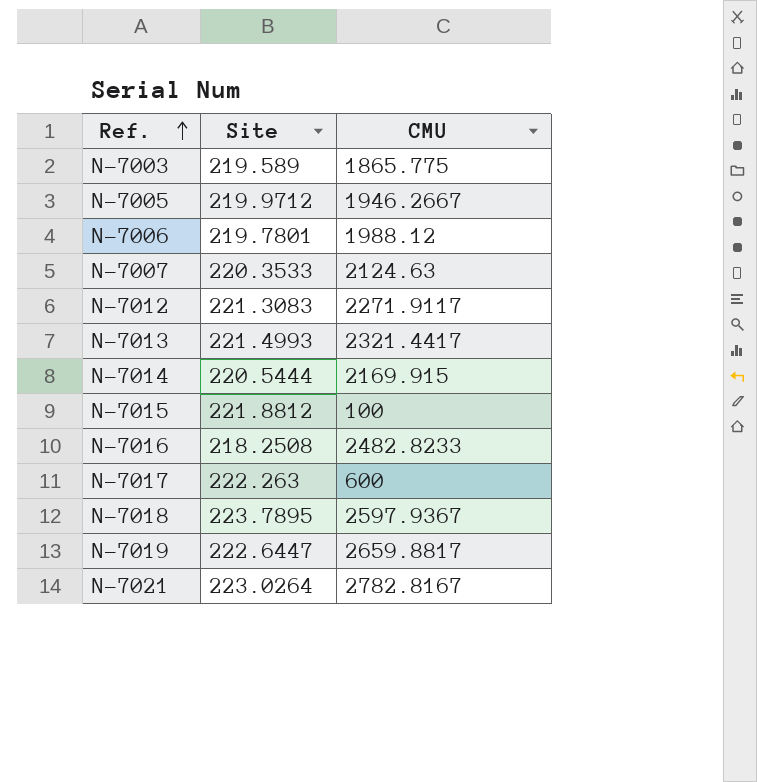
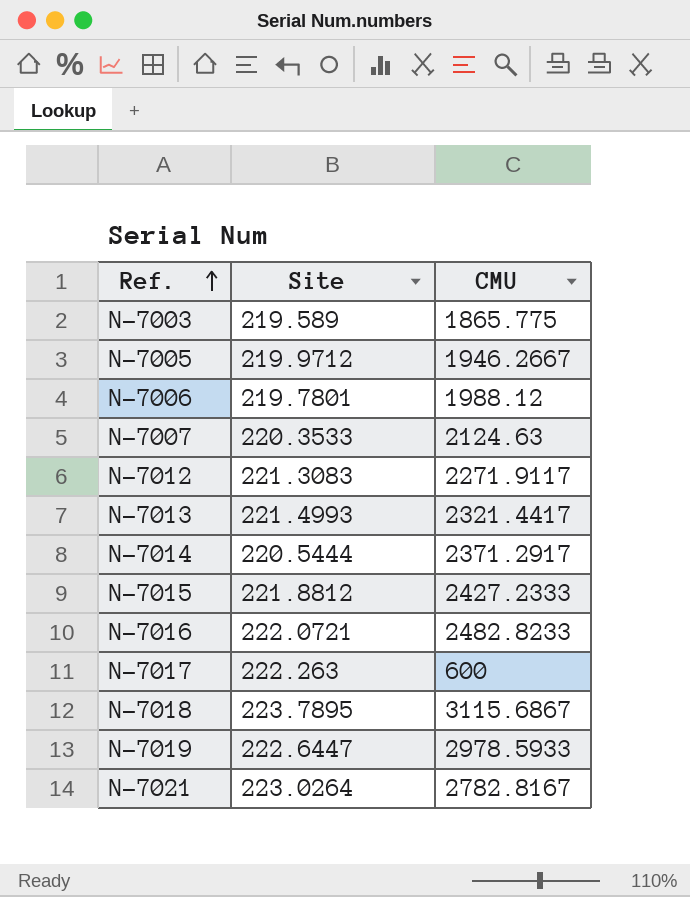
N-7014 | CMU: 2169.915 -> 2371.2917
N-7015 | CMU: 100 -> 2427.2333
N-7016 | Site: 218.2508 -> 222.0721
N-7018 | CMU: 2597.9367 -> 3115.6867
N-7019 | CMU: 2659.8817 -> 2978.5933

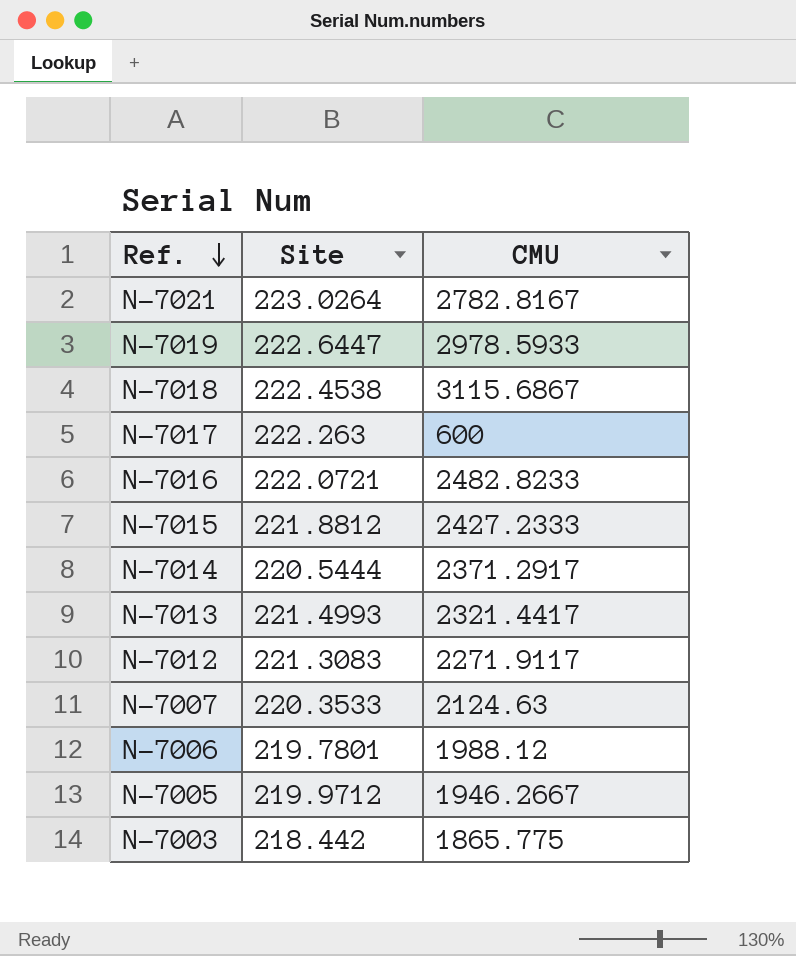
row order: Ref. ascending -> Ref. descending
N-7018 | Site: 223.7895 -> 222.4538
N-7003 | Site: 219.589 -> 218.442

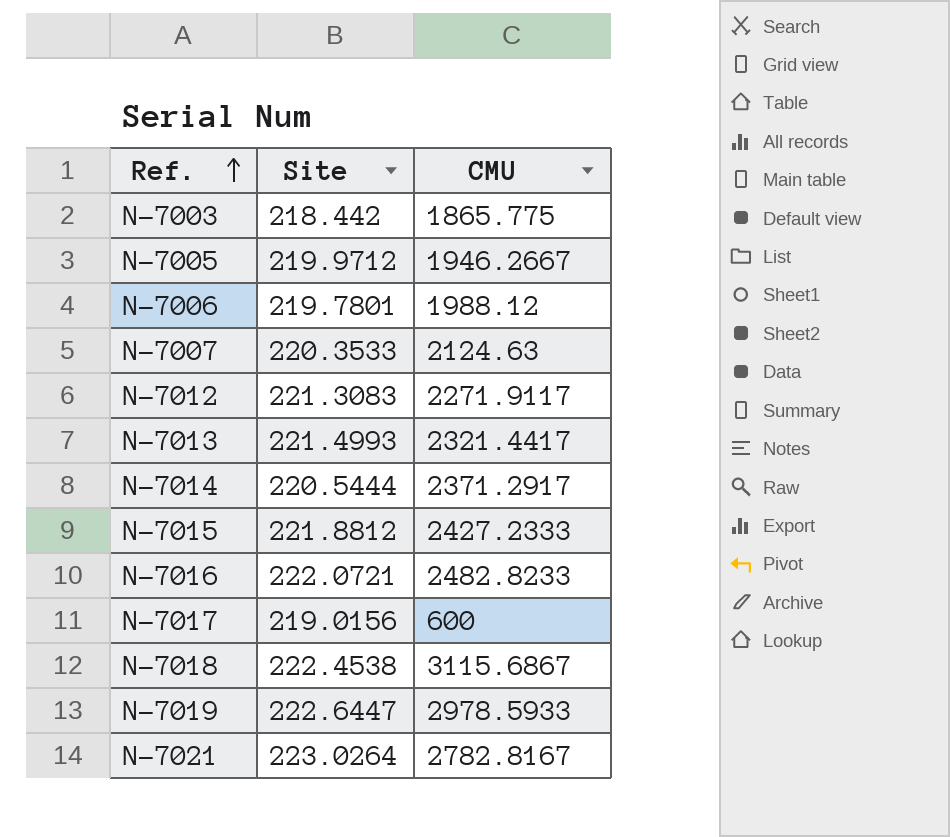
row order: Ref. descending -> Ref. ascending
N-7017 | Site: 222.263 -> 219.0156

